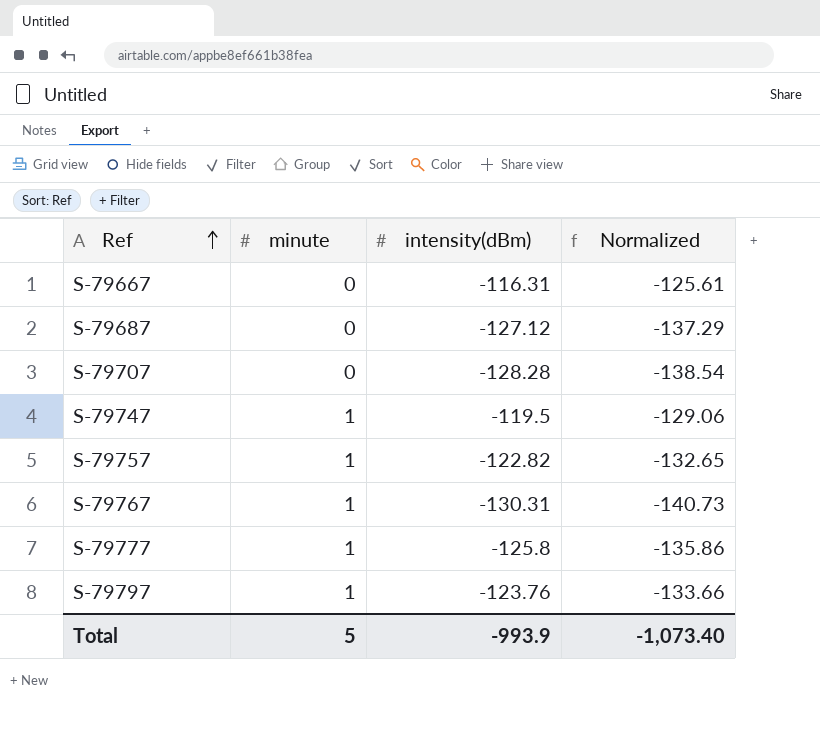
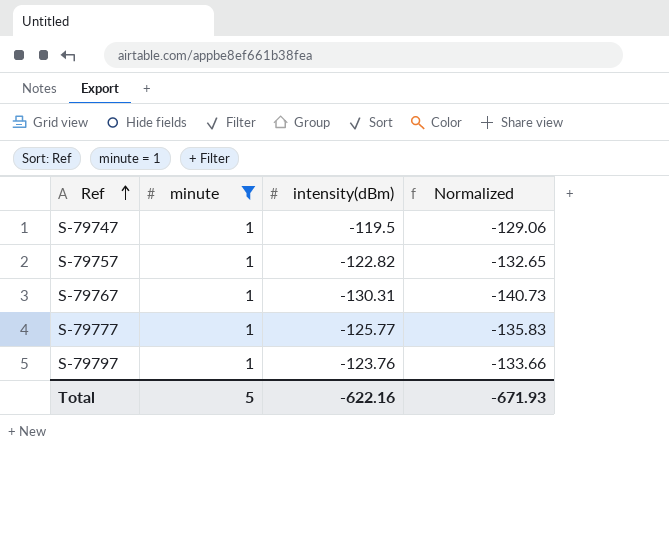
filter: none -> minute = 1
S-79777 | intensity(dBm): -125.8 -> -125.77
S-79777 | Normalized: -135.86 -> -135.83
Total | intensity(dBm): -993.9 -> -622.16
Total | Normalized: -1,073.40 -> -671.93

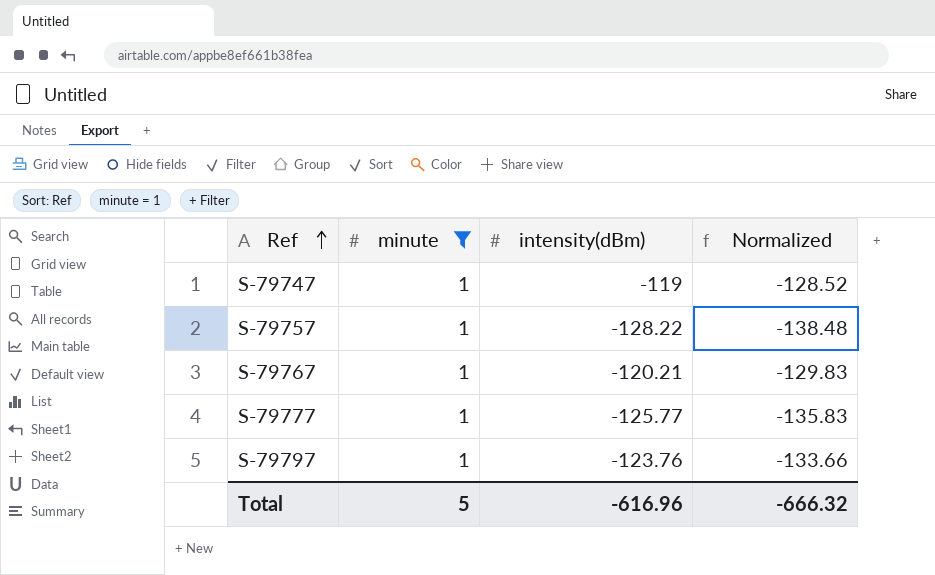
S-79747 | intensity(dBm): -119.5 -> -119
S-79747 | Normalized: -129.06 -> -128.52
S-79757 | intensity(dBm): -122.82 -> -128.22
S-79757 | Normalized: -132.65 -> -138.48
S-79767 | intensity(dBm): -130.31 -> -120.21
S-79767 | Normalized: -140.73 -> -129.83
Total | intensity(dBm): -622.16 -> -616.96
Total | Normalized: -671.93 -> -666.32

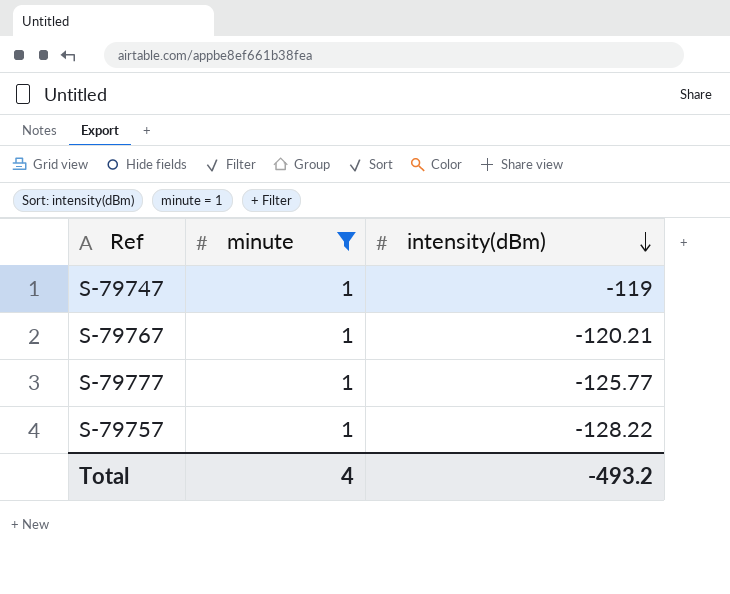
row order: Ref ascending -> intensity(dBm) descending
column Normalized | formula: [intensity(dBm)] * 1.08 -> none
row S-79797: 1 | -123.76 | -133.66 -> none
Total | minute: 5 -> 4
Total | intensity(dBm): -616.96 -> -493.2

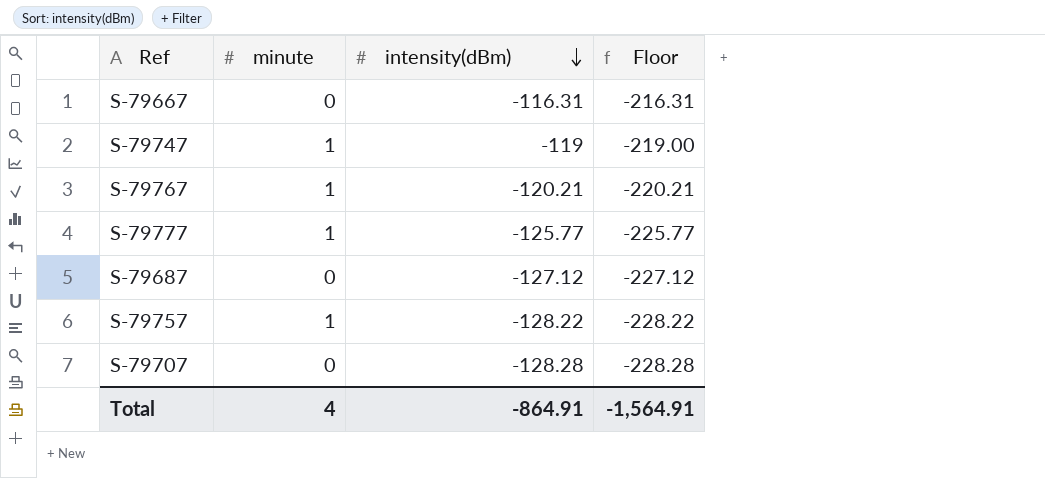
filter: minute = 1 -> none
column Floor | formula: none -> [intensity(dBm)] - 100
Total | intensity(dBm): -493.2 -> -864.91

